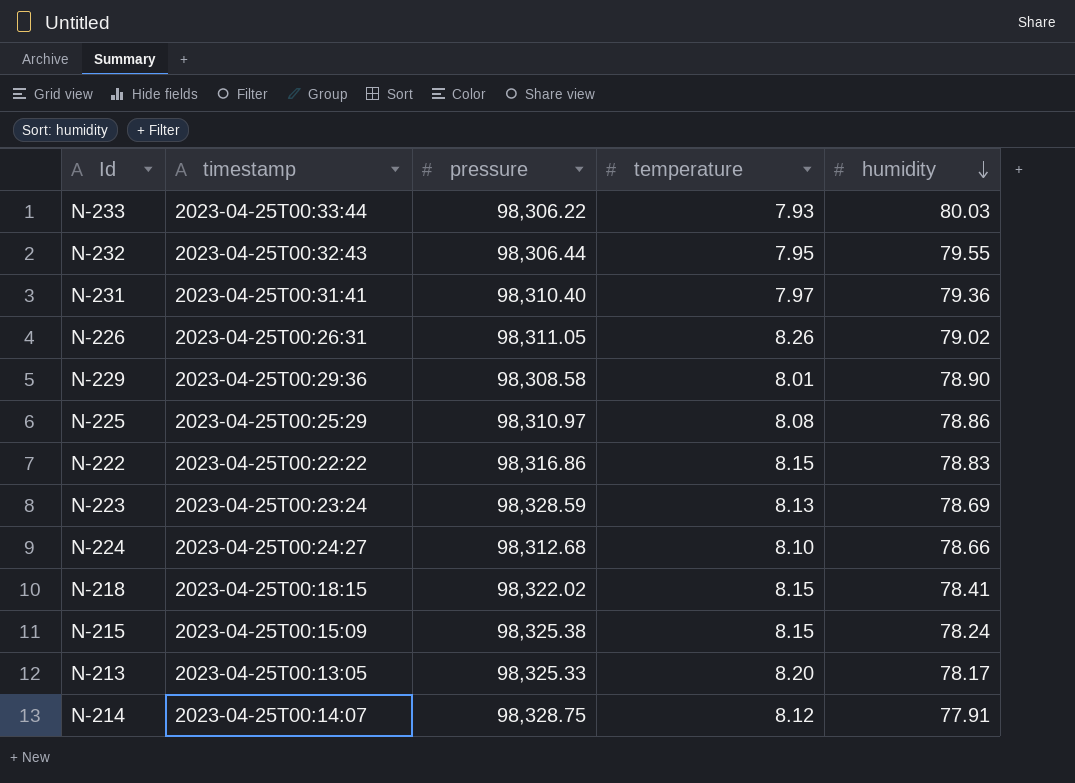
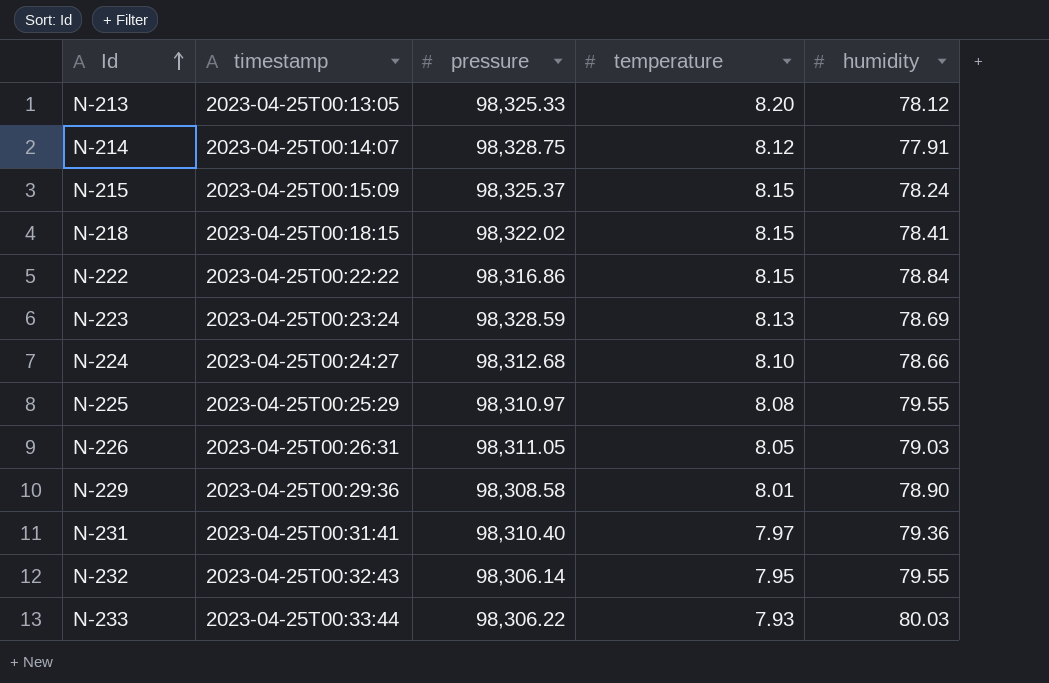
row order: humidity descending -> Id ascending
N-213 | humidity: 78.17 -> 78.12
N-215 | pressure: 98,325.38 -> 98,325.37
N-222 | humidity: 78.83 -> 78.84
N-225 | humidity: 78.86 -> 79.55
N-226 | temperature: 8.26 -> 8.05
N-226 | humidity: 79.02 -> 79.03
N-232 | pressure: 98,306.44 -> 98,306.14

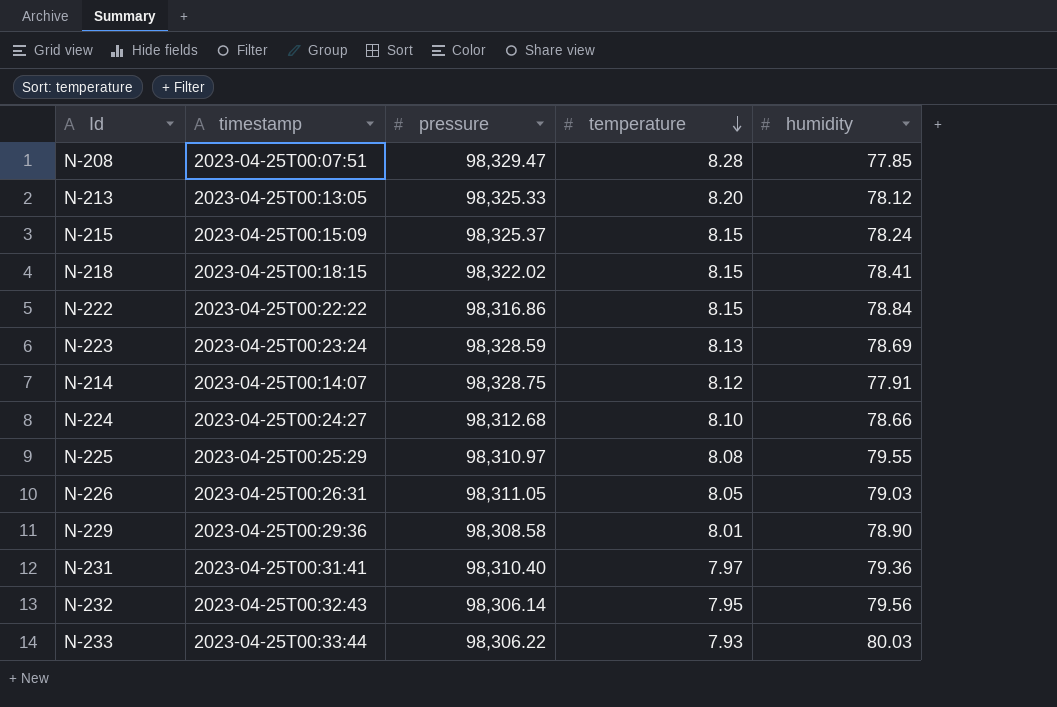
row order: Id ascending -> temperature descending
row N-208: none -> 2023-04-25T00:07:51 | 98,329.47 | 8.28 | 77.85
N-232 | humidity: 79.55 -> 79.56

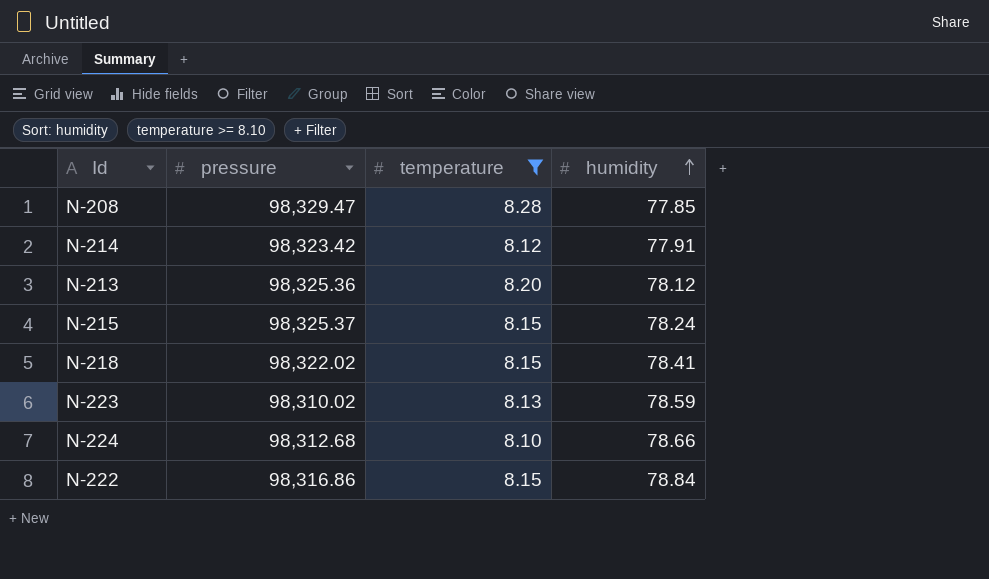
filter: none -> temperature >= 8.10
row order: temperature descending -> humidity ascending
column timestamp | position: 2 -> none
N-214 | pressure: 98,328.75 -> 98,323.42
N-213 | pressure: 98,325.33 -> 98,325.36
N-223 | pressure: 98,328.59 -> 98,310.02
N-223 | humidity: 78.69 -> 78.59

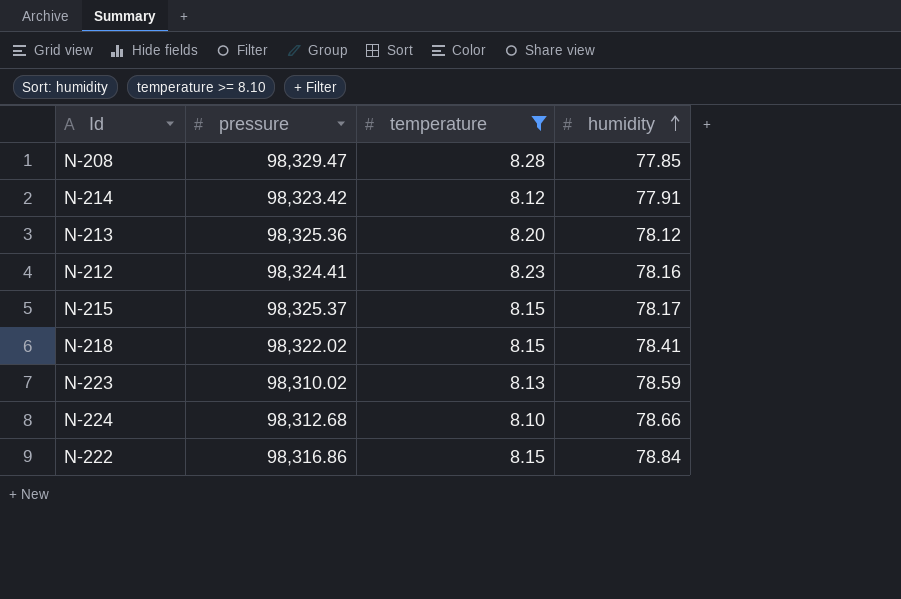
row N-212: none -> 98,324.41 | 8.23 | 78.16
N-215 | humidity: 78.24 -> 78.17

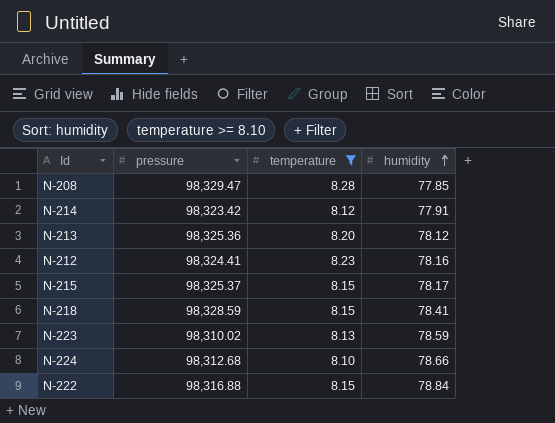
N-218 | pressure: 98,322.02 -> 98,328.59
N-222 | pressure: 98,316.86 -> 98,316.88

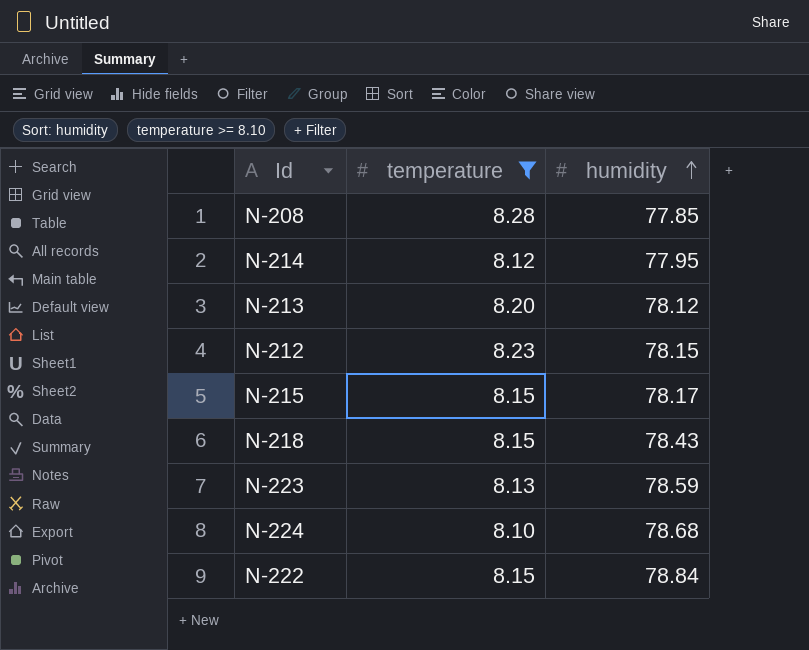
column pressure | position: 2 -> none
N-214 | humidity: 77.91 -> 77.95
N-212 | humidity: 78.16 -> 78.15
N-218 | humidity: 78.41 -> 78.43
N-224 | humidity: 78.66 -> 78.68

